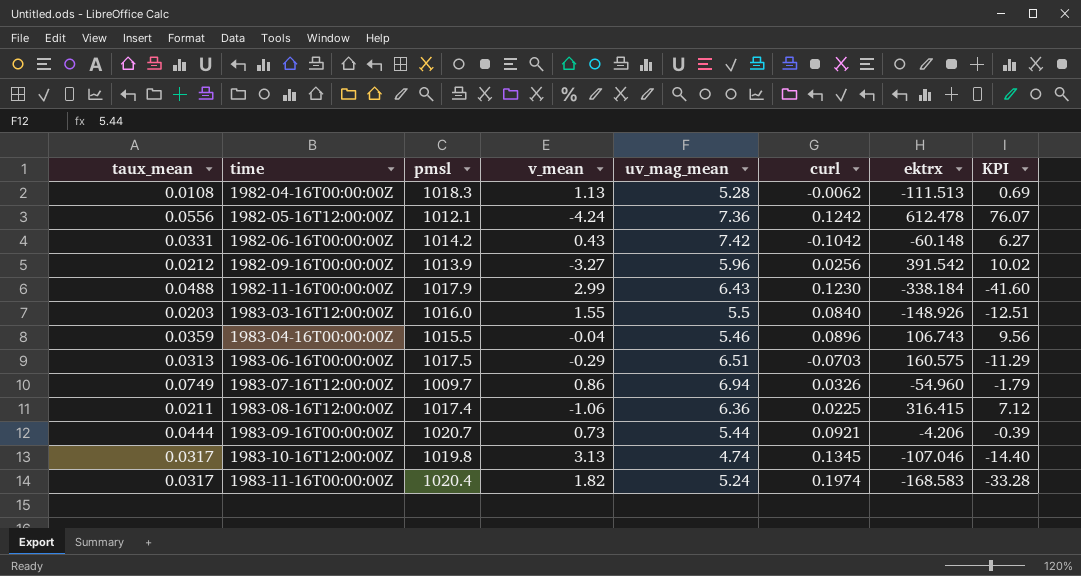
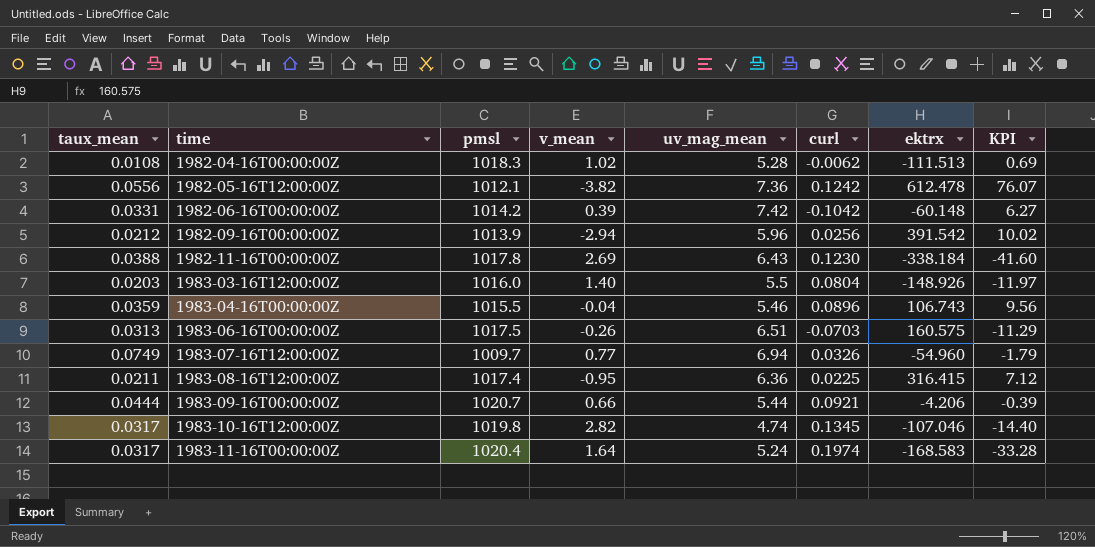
1982-04-16T00:00:00Z | v_mean: 1.13 -> 1.02
1982-05-16T12:00:00Z | v_mean: -4.24 -> -3.82
1982-06-16T00:00:00Z | v_mean: 0.43 -> 0.39
1982-09-16T00:00:00Z | v_mean: -3.27 -> -2.94
1982-11-16T00:00:00Z | taux_mean: 0.0488 -> 0.0388
1982-11-16T00:00:00Z | pmsl: 1017.9 -> 1017.8
1982-11-16T00:00:00Z | v_mean: 2.99 -> 2.69
1983-03-16T12:00:00Z | v_mean: 1.55 -> 1.40
1983-03-16T12:00:00Z | curl: 0.0840 -> 0.0804
1983-03-16T12:00:00Z | KPI: -12.51 -> -11.97
1983-06-16T00:00:00Z | v_mean: -0.29 -> -0.26
1983-07-16T12:00:00Z | v_mean: 0.86 -> 0.77
1983-08-16T12:00:00Z | v_mean: -1.06 -> -0.95
1983-09-16T00:00:00Z | v_mean: 0.73 -> 0.66
1983-10-16T12:00:00Z | v_mean: 3.13 -> 2.82
1983-11-16T00:00:00Z | v_mean: 1.82 -> 1.64

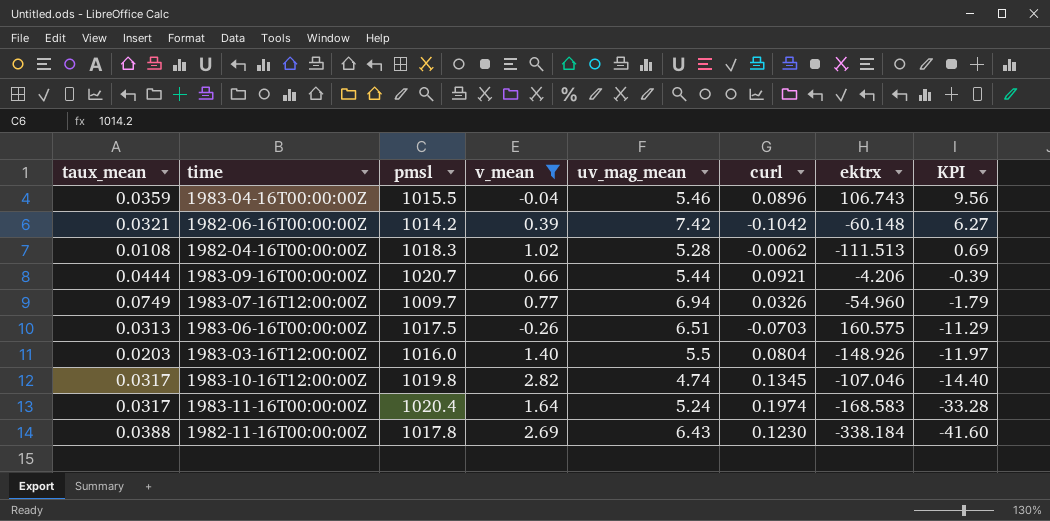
filter: none -> v_mean >= -0.26
row order: time ascending -> KPI descending
1982-06-16T00:00:00Z | taux_mean: 0.0331 -> 0.0321

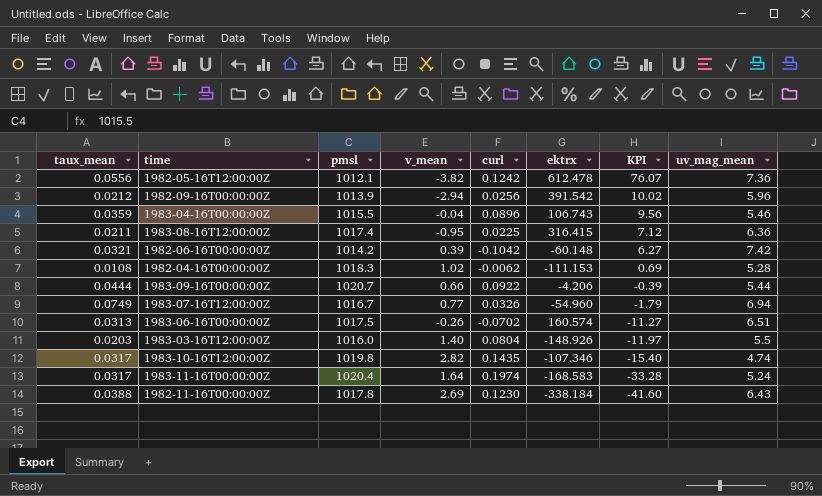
filter: v_mean >= -0.26 -> none
column uv_mag_mean | position: 5 -> 8
1982-04-16T00:00:00Z | ektrx: -111.513 -> -111.153
1983-09-16T00:00:00Z | curl: 0.0921 -> 0.0922
1983-07-16T12:00:00Z | pmsl: 1009.7 -> 1016.7
1983-06-16T00:00:00Z | curl: -0.0703 -> -0.0702
1983-06-16T00:00:00Z | ektrx: 160.575 -> 160.574
1983-06-16T00:00:00Z | KPI: -11.29 -> -11.27
1983-10-16T12:00:00Z | curl: 0.1345 -> 0.1435
1983-10-16T12:00:00Z | ektrx: -107.046 -> -107.346
1983-10-16T12:00:00Z | KPI: -14.40 -> -15.40

